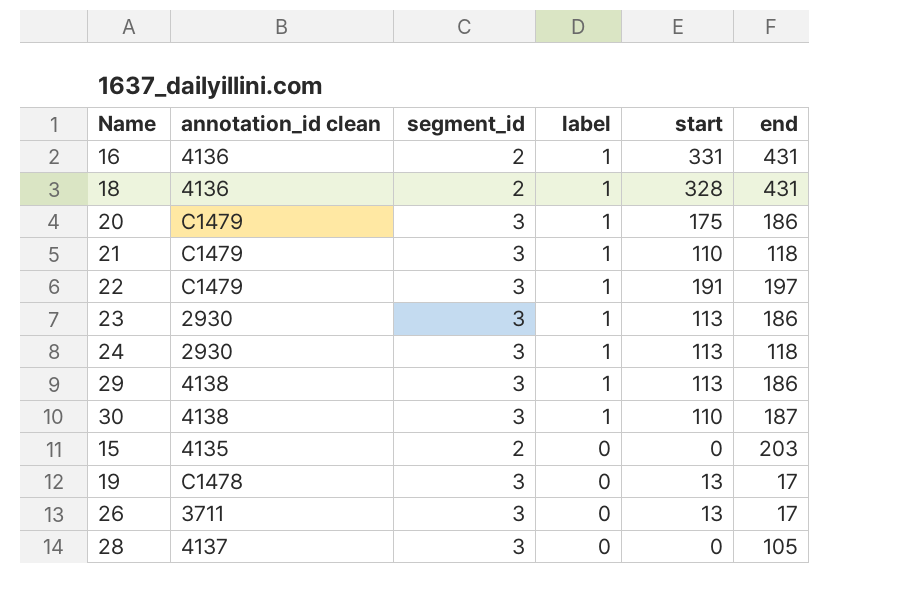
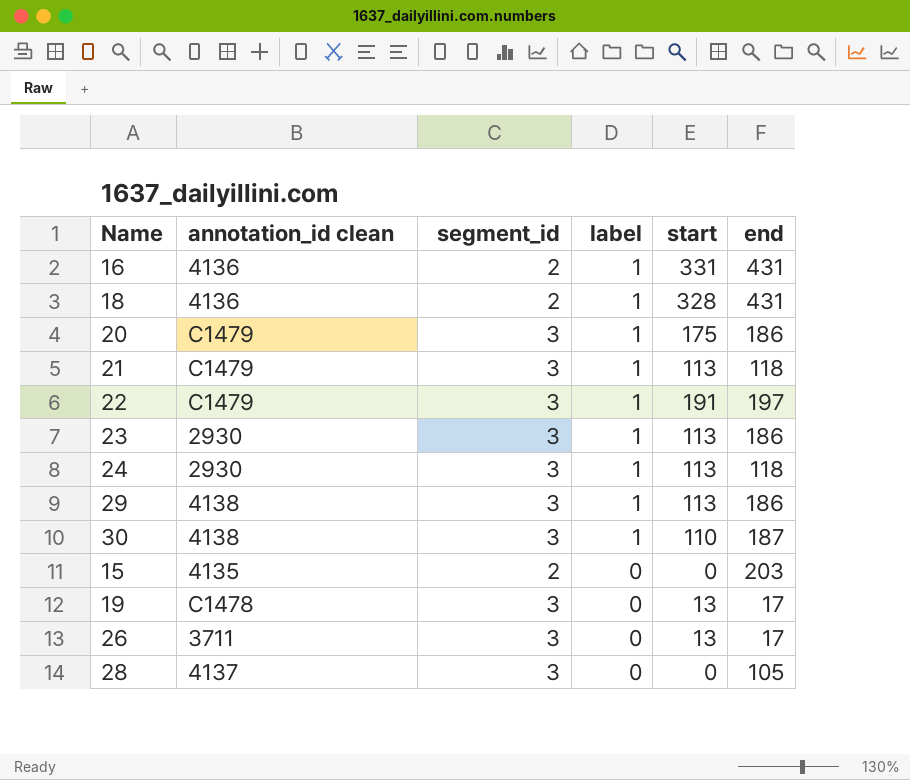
21 | start: 110 -> 113

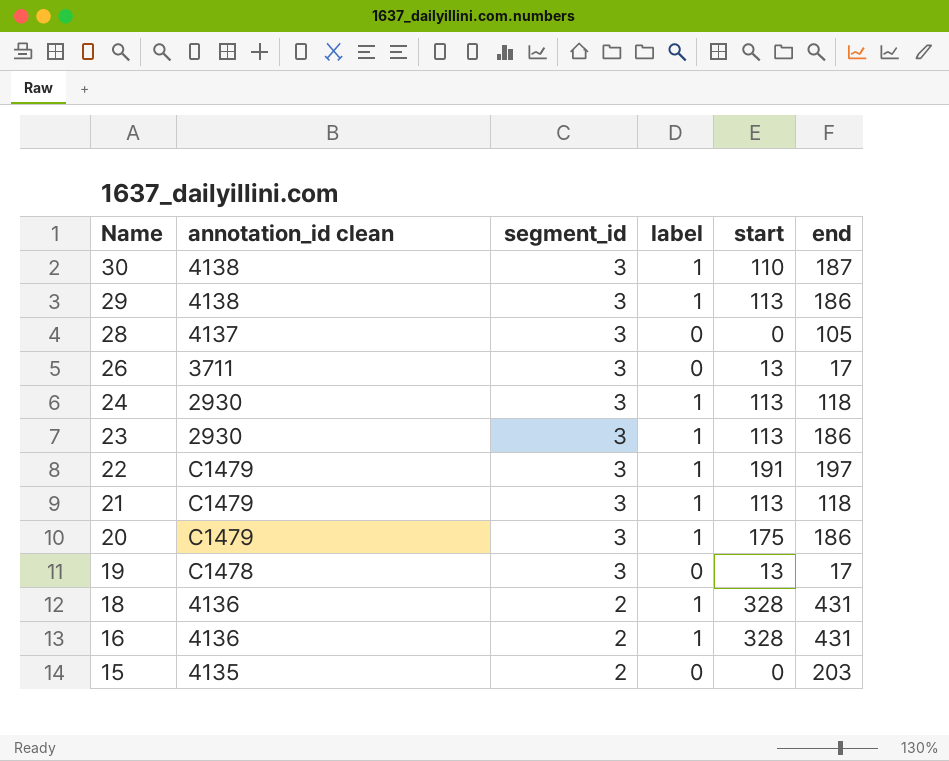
row order: label descending -> Name descending
16 | start: 331 -> 328

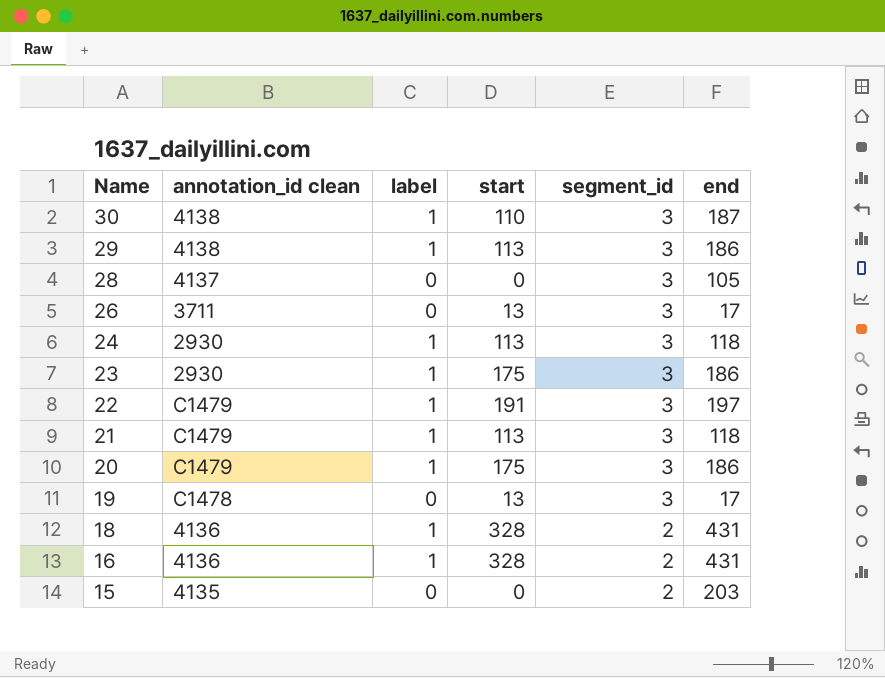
column segment_id | position: 3 -> 5
23 | start: 113 -> 175

